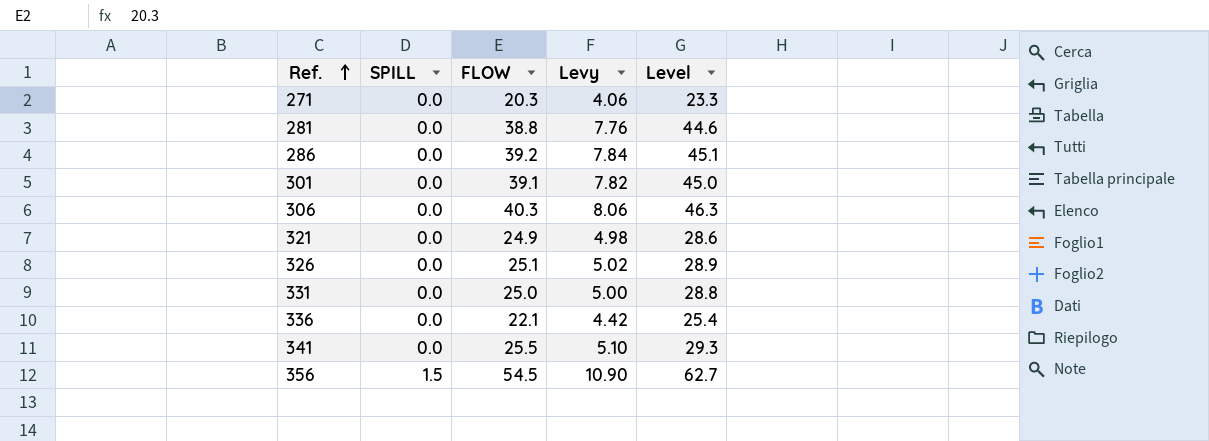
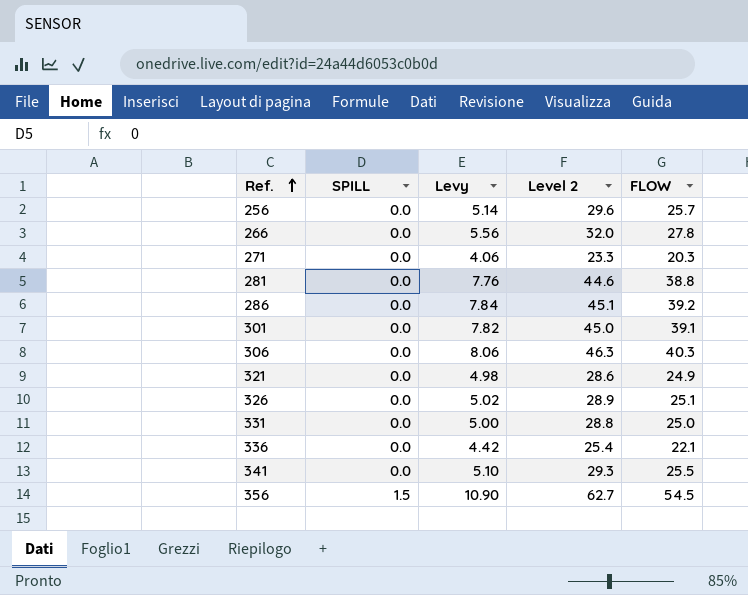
column name: Level -> Level 2
column FLOW | position: 3 -> 5
row 256: none -> 0.0 | 5.14 | 29.6 | 25.7
row 266: none -> 0.0 | 5.56 | 32.0 | 27.8

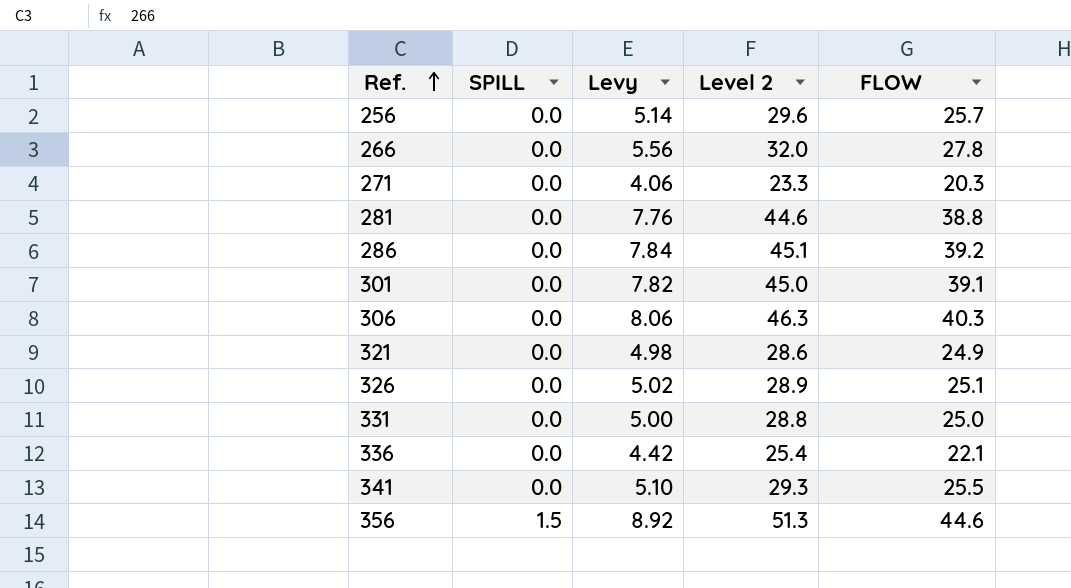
356 | Levy: 10.90 -> 8.92
356 | Level 2: 62.7 -> 51.3
356 | FLOW: 54.5 -> 44.6

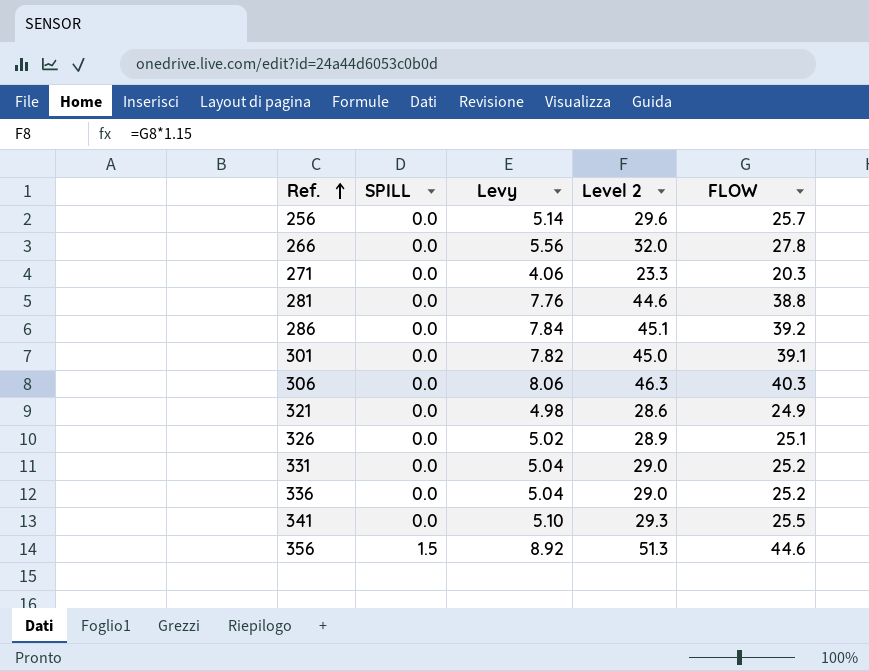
331 | Levy: 5.00 -> 5.04
331 | Level 2: 28.8 -> 29.0
331 | FLOW: 25.0 -> 25.2
336 | Levy: 4.42 -> 5.04
336 | Level 2: 25.4 -> 29.0
336 | FLOW: 22.1 -> 25.2

